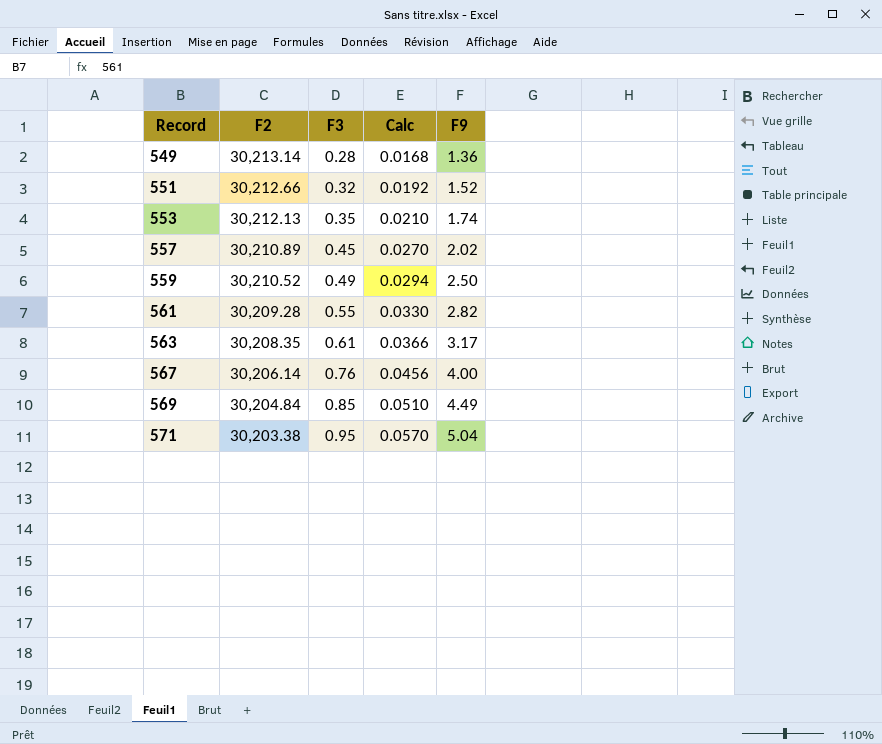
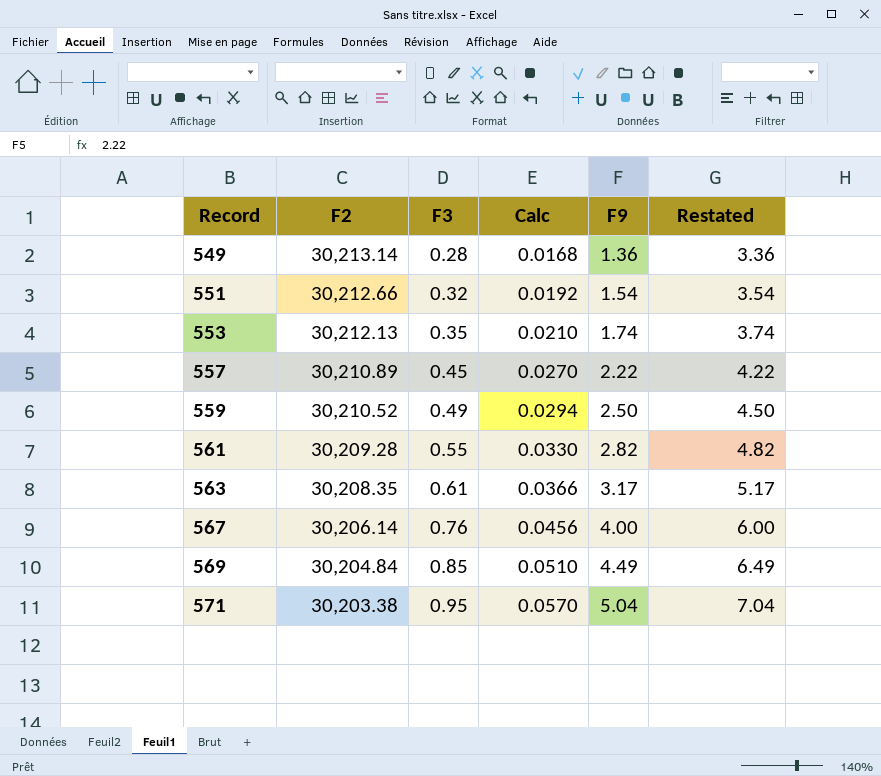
column Restated | formula: none -> [F9] + 2
551 | F9: 1.52 -> 1.54
557 | F9: 2.02 -> 2.22

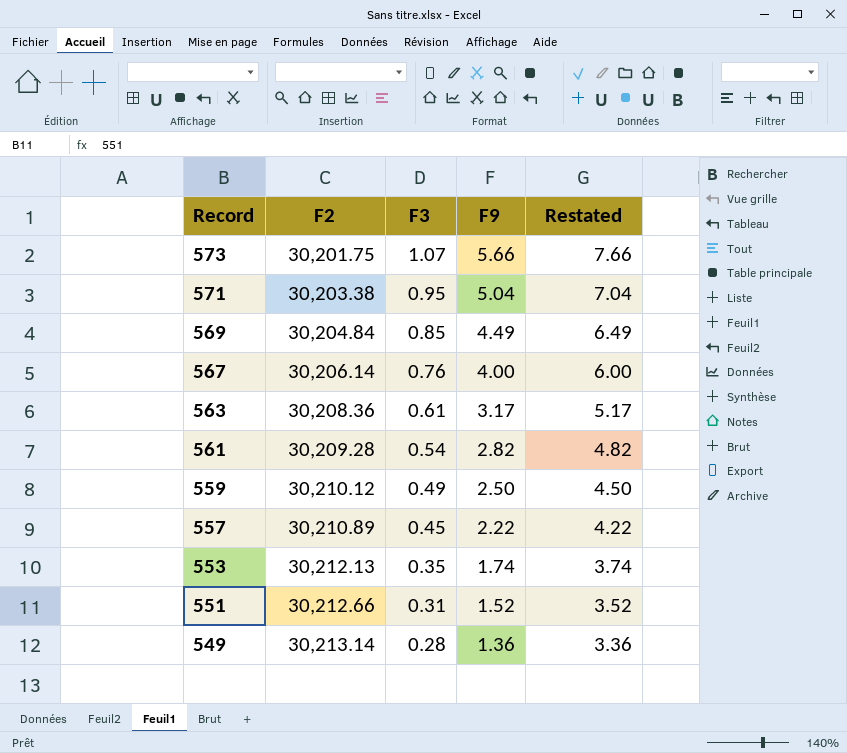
row order: Record ascending -> Record descending
column Calc | formula: [F3] * 0.06 -> none
row 573: none -> 30,201.75 | 1.07 | 5.66 | 7.66
563 | F2: 30,208.35 -> 30,208.36
561 | F3: 0.55 -> 0.54
559 | F2: 30,210.52 -> 30,210.12
551 | F3: 0.32 -> 0.31
551 | F9: 1.54 -> 1.52
551 | Restated: 3.54 -> 3.52

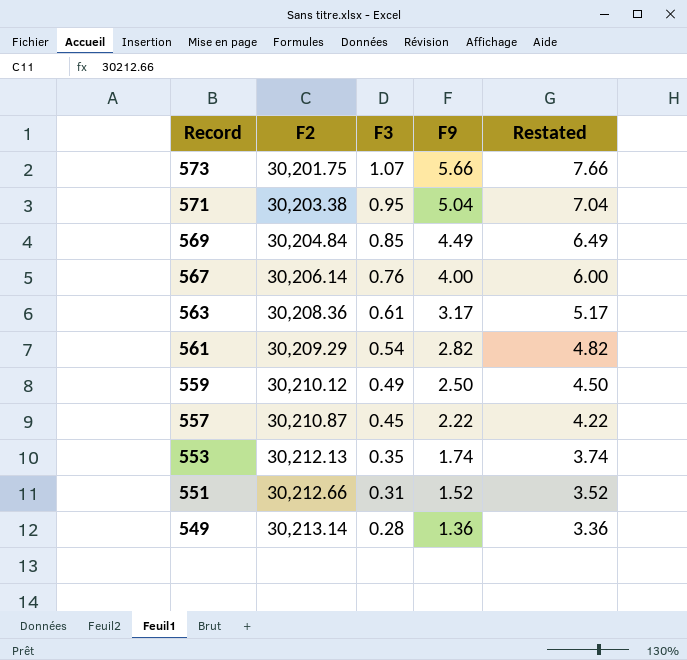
561 | F2: 30,209.28 -> 30,209.29
557 | F2: 30,210.89 -> 30,210.87

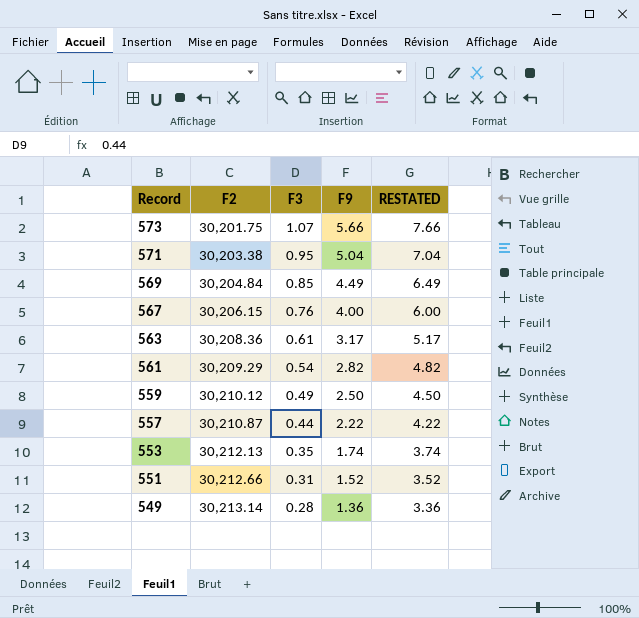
column name: Restated -> RESTATED
567 | F2: 30,206.14 -> 30,206.15
557 | F3: 0.45 -> 0.44

